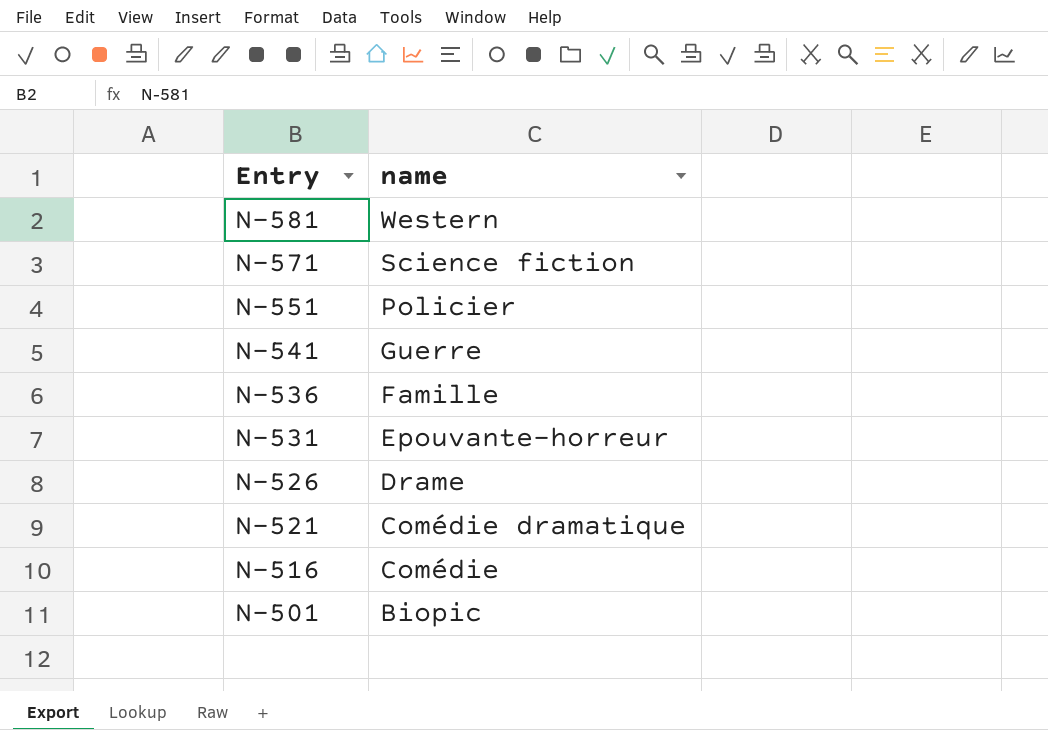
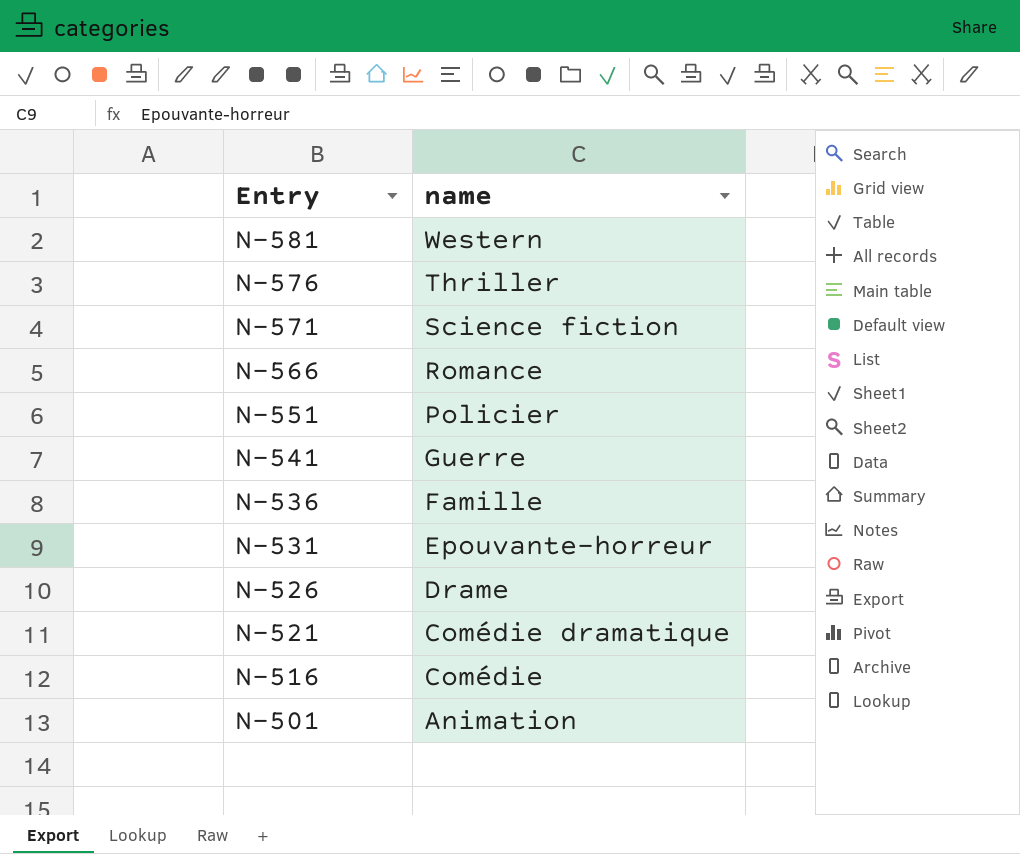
row N-576: none -> Thriller
row N-566: none -> Romance
N-501 | name: Biopic -> Animation

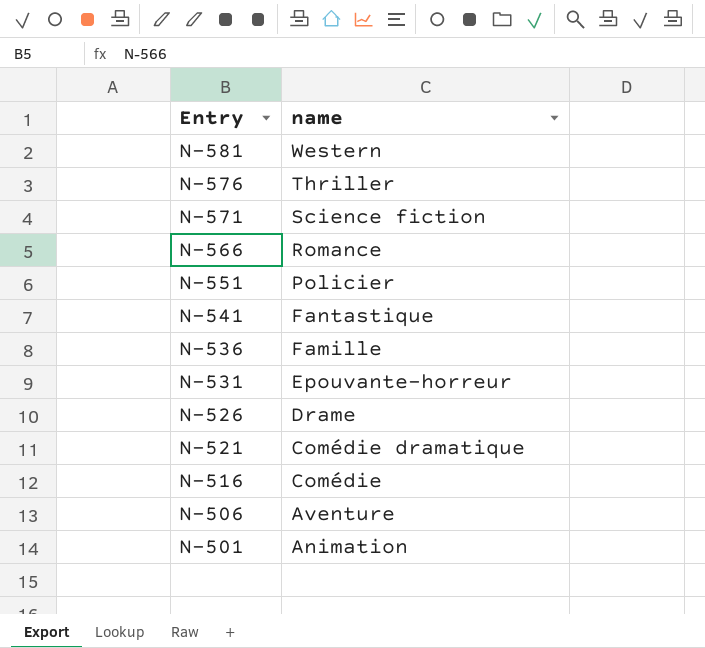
N-541 | name: Guerre -> Fantastique
row N-506: none -> Aventure

